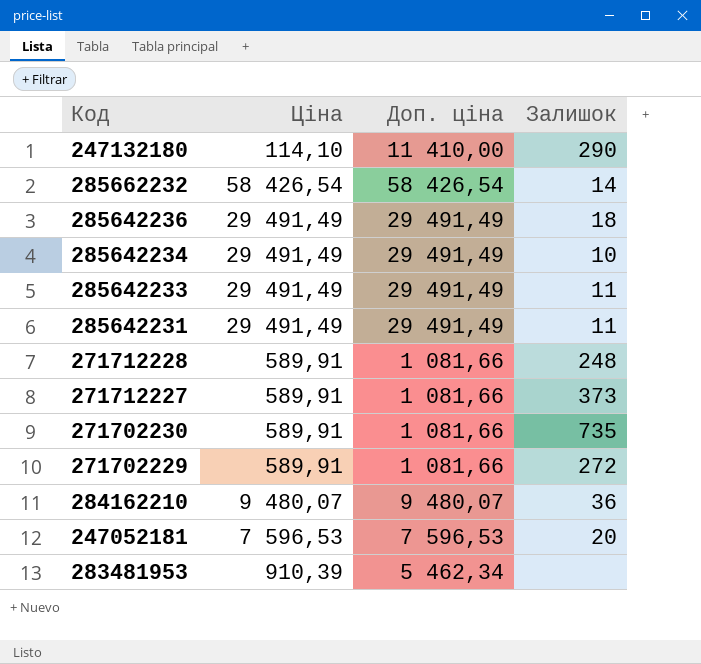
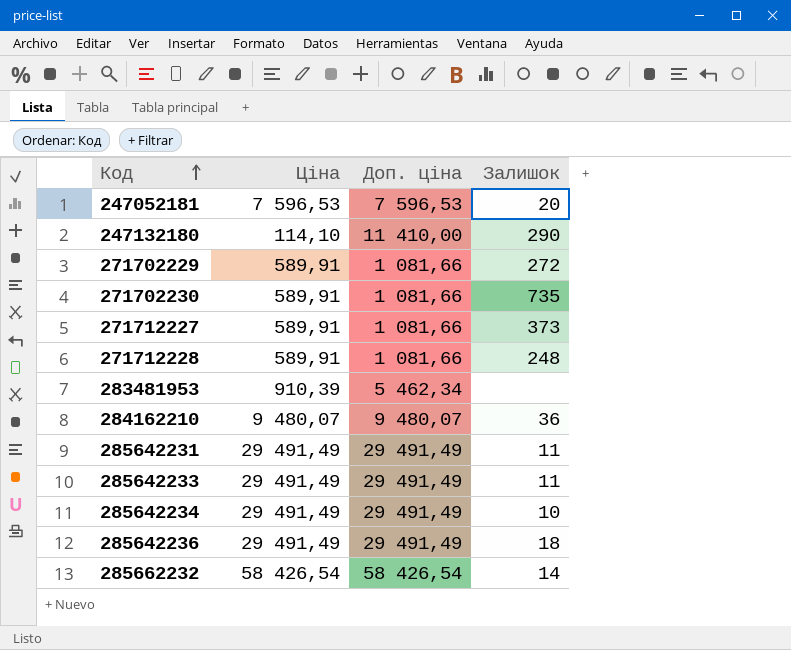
row order: none -> Код ascending

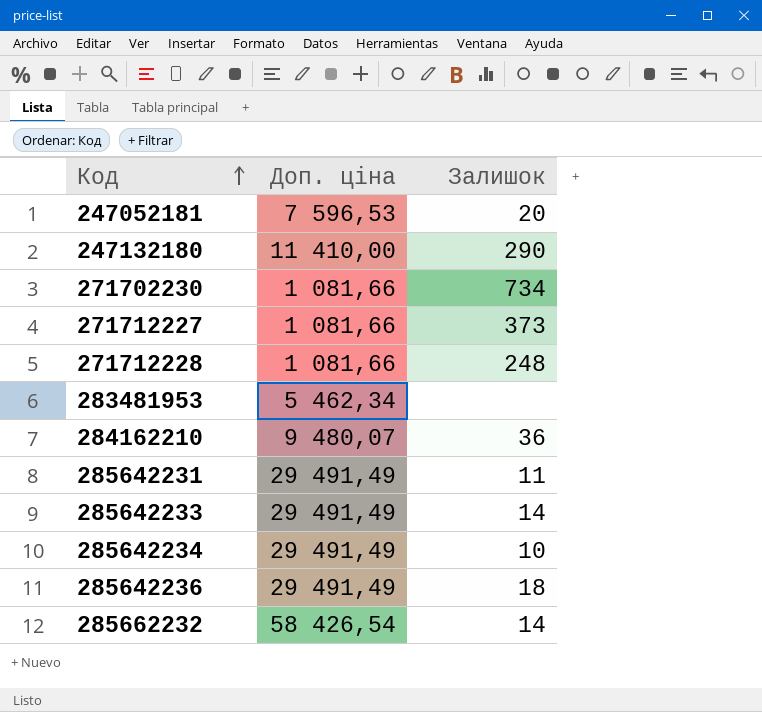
column Ціна | position: 2 -> none
row 271702229: 589,91 | 1 081,66 | 272 -> none
271702230 | Залишок: 735 -> 734
285642233 | Залишок: 11 -> 14

